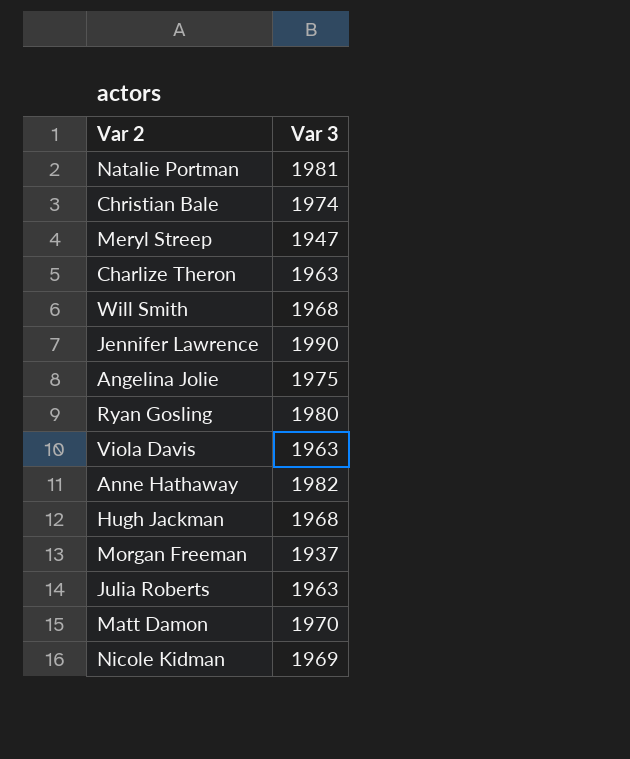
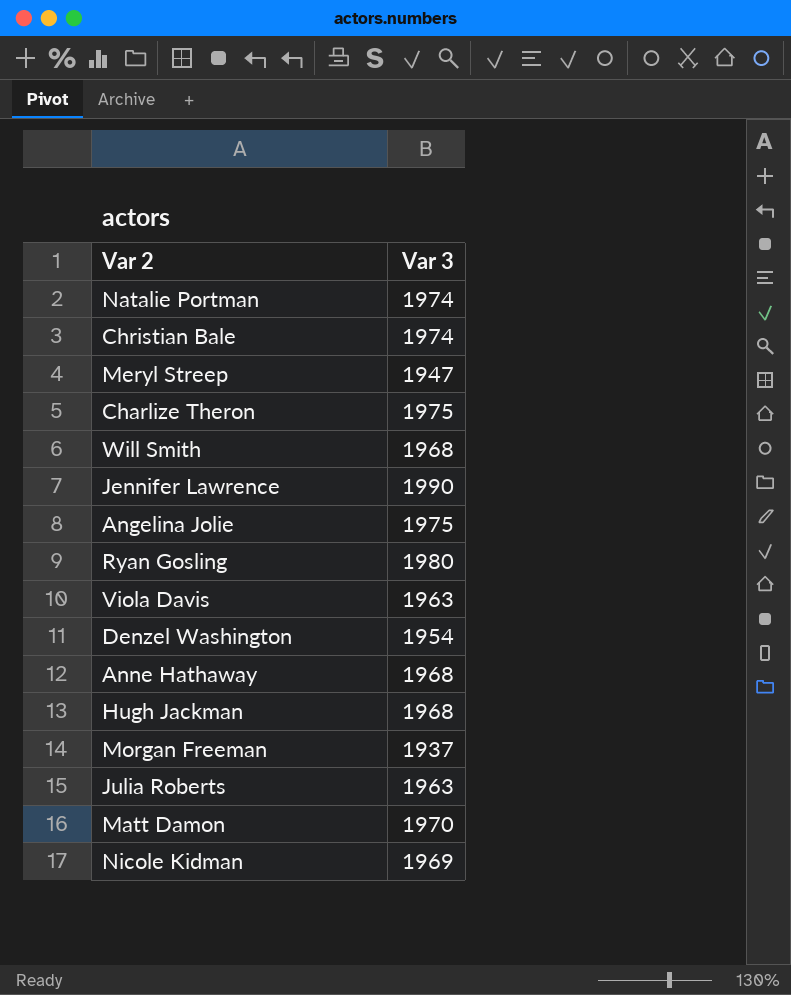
Natalie Portman | Var 3: 1981 -> 1974
Charlize Theron | Var 3: 1963 -> 1975
row Denzel Washington: none -> 1954
Anne Hathaway | Var 3: 1982 -> 1968

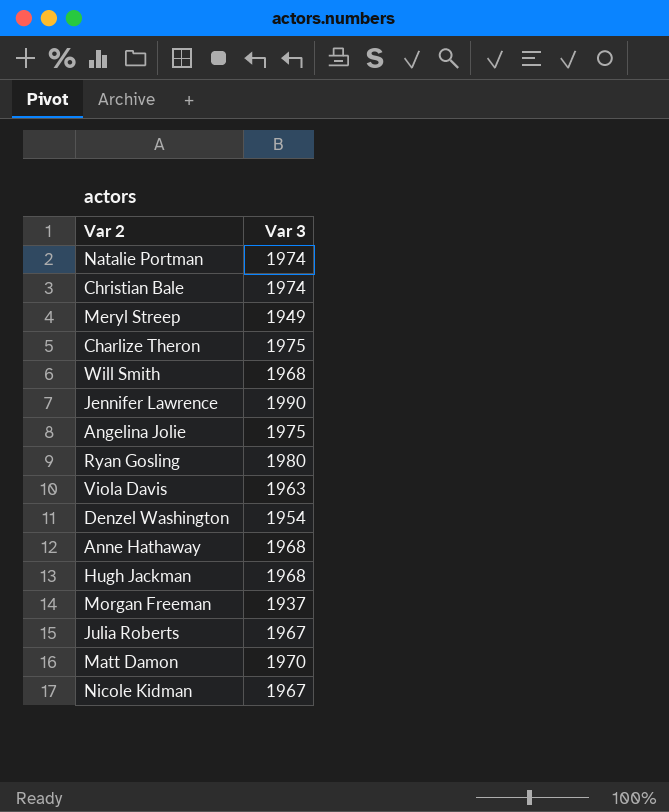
Meryl Streep | Var 3: 1947 -> 1949
Julia Roberts | Var 3: 1963 -> 1967
Nicole Kidman | Var 3: 1969 -> 1967

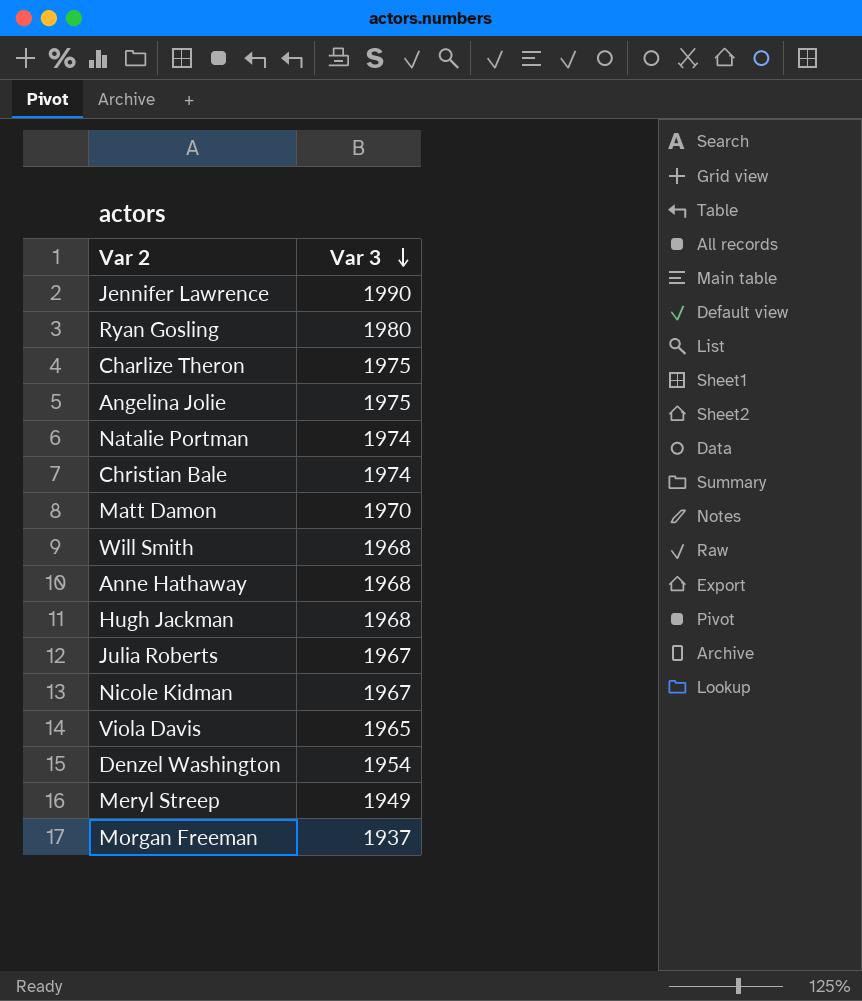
row order: none -> Var 3 descending
Viola Davis | Var 3: 1963 -> 1965

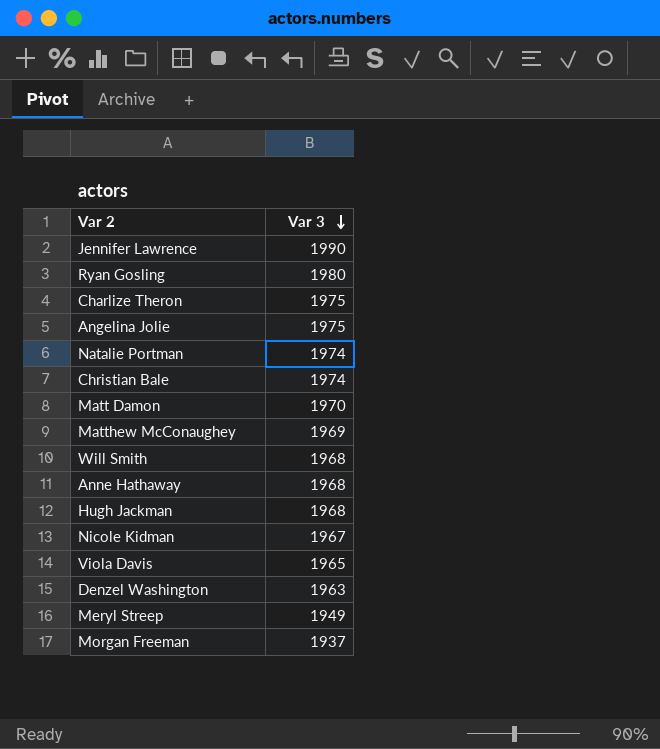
row Julia Roberts: 1967 -> none
row Matthew McConaughey: none -> 1969
Denzel Washington | Var 3: 1954 -> 1963

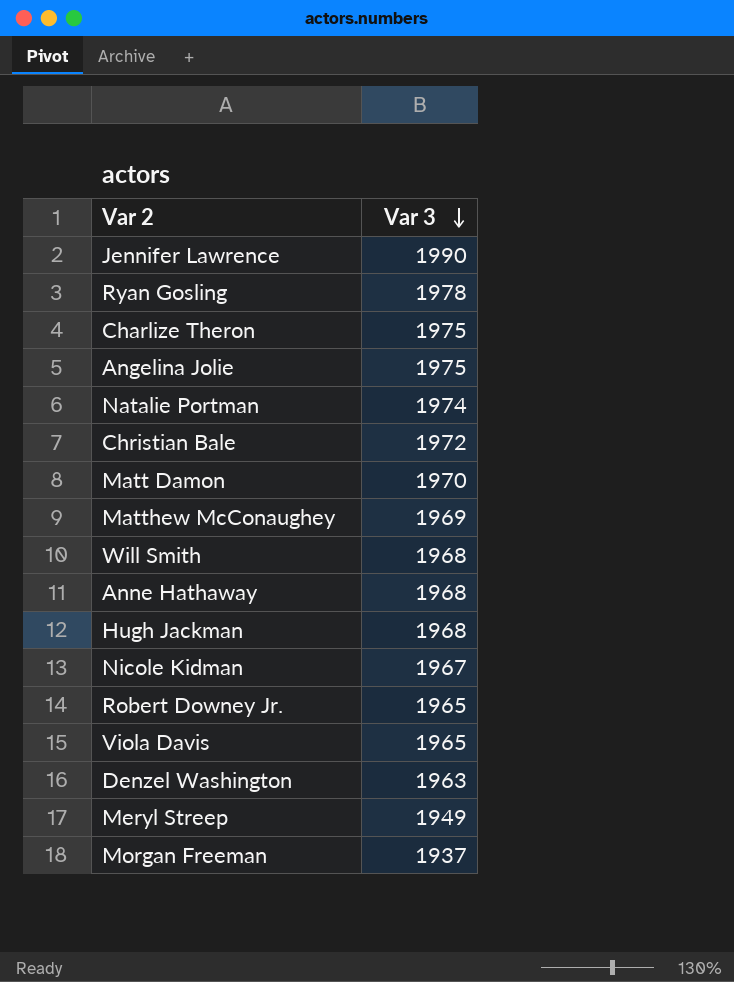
Ryan Gosling | Var 3: 1980 -> 1978
Christian Bale | Var 3: 1974 -> 1972
row Robert Downey Jr.: none -> 1965

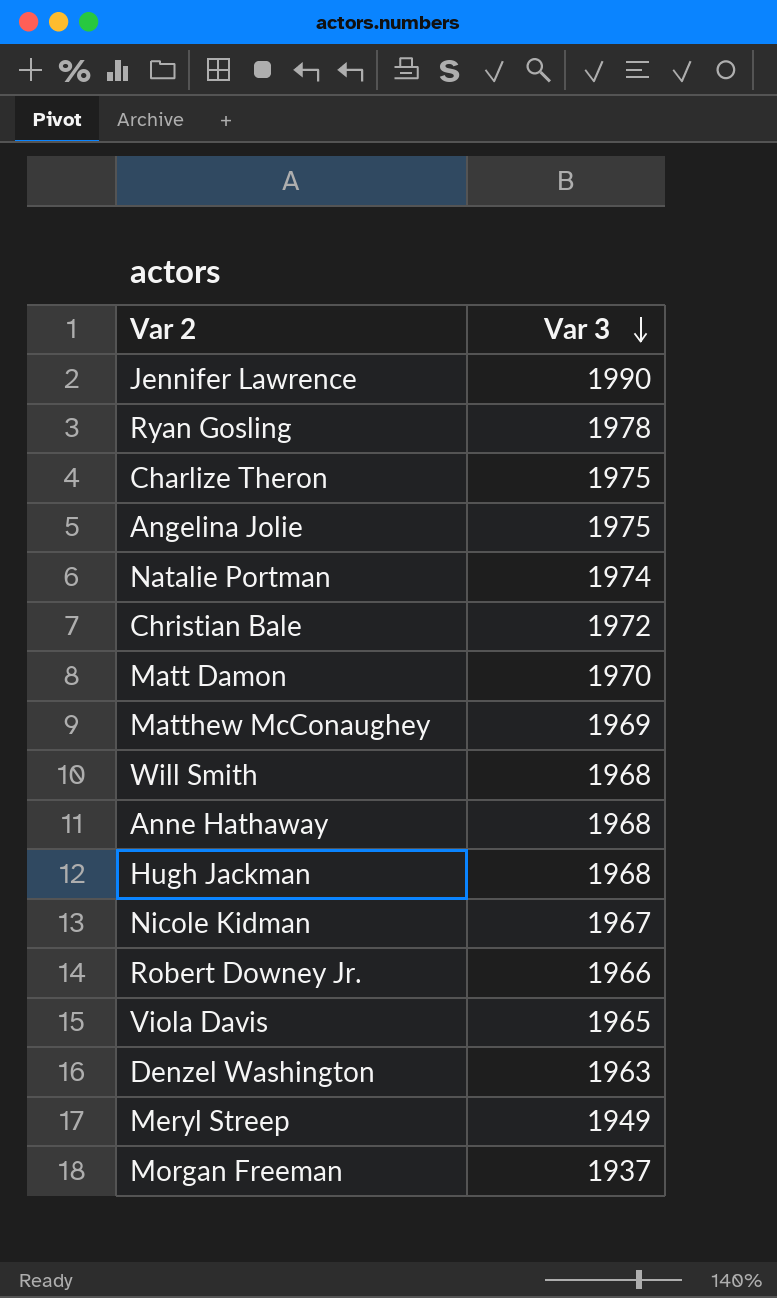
Robert Downey Jr. | Var 3: 1965 -> 1966

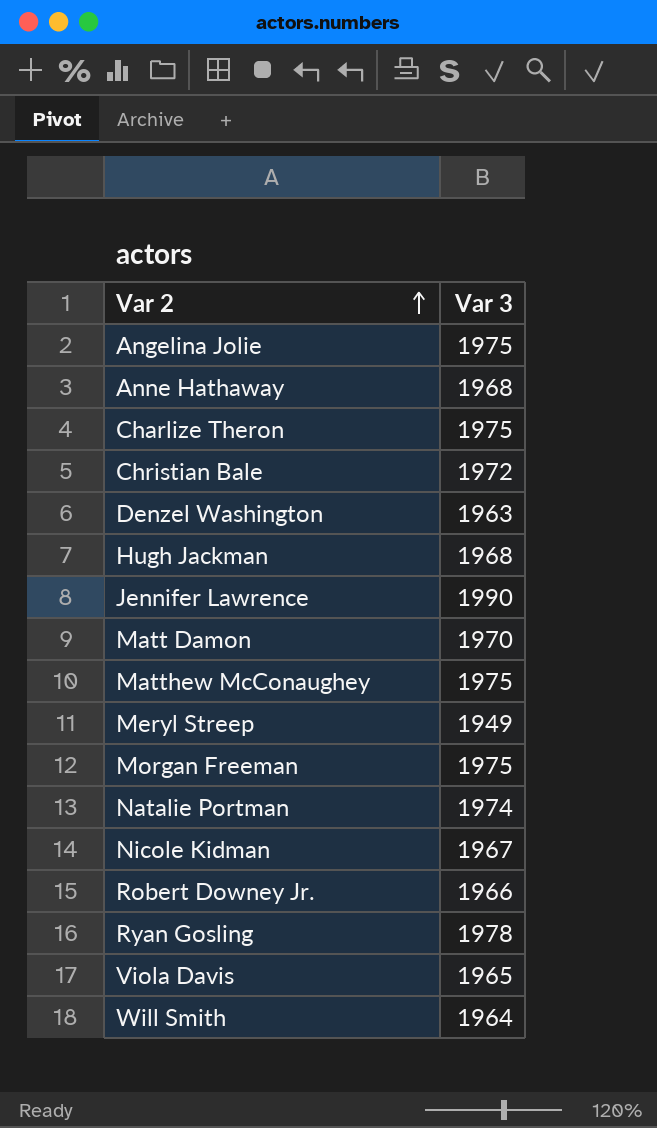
row order: Var 3 descending -> Var 2 ascending
Matthew McConaughey | Var 3: 1969 -> 1975
Morgan Freeman | Var 3: 1937 -> 1975
Will Smith | Var 3: 1968 -> 1964

